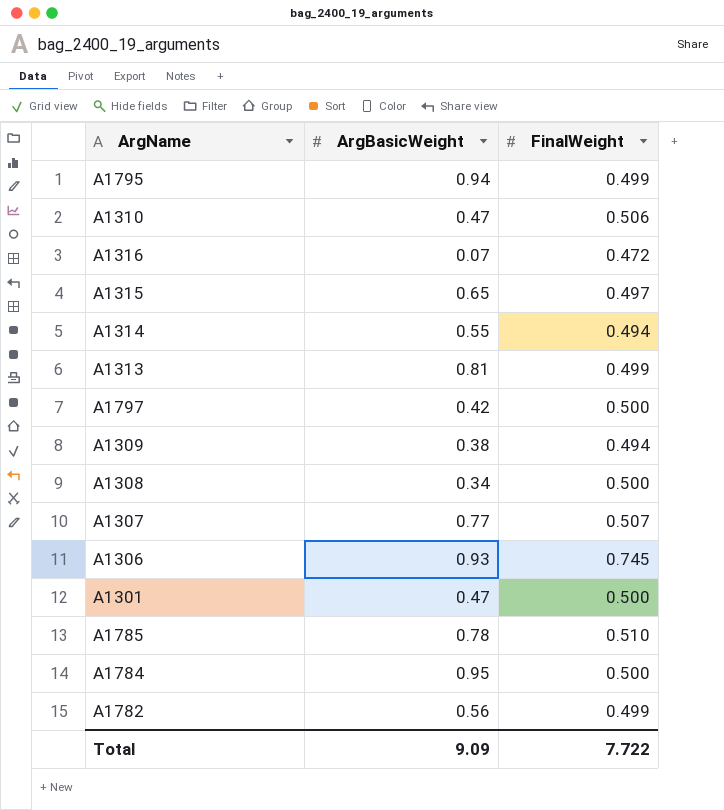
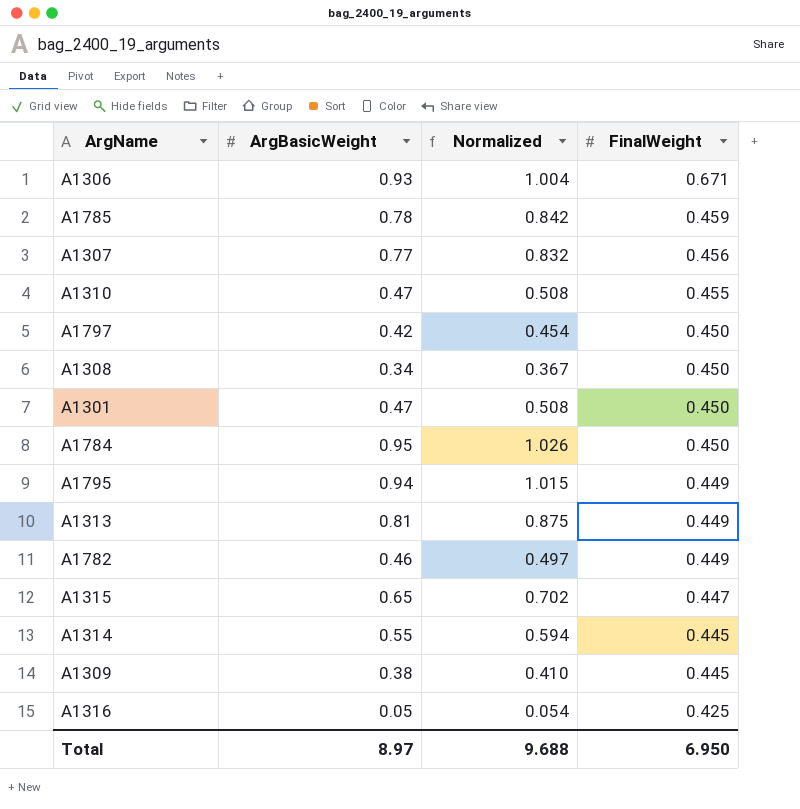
row order: none -> FinalWeight descending
column Normalized | formula: none -> [ArgBasicWeight] * 1.08
A1306 | FinalWeight: 0.745 -> 0.671
A1785 | FinalWeight: 0.510 -> 0.459
A1307 | FinalWeight: 0.507 -> 0.456
A1310 | FinalWeight: 0.506 -> 0.455
A1797 | FinalWeight: 0.500 -> 0.450
A1308 | FinalWeight: 0.500 -> 0.450
A1301 | FinalWeight: 0.500 -> 0.450
A1784 | FinalWeight: 0.500 -> 0.450
A1795 | FinalWeight: 0.499 -> 0.449
A1313 | FinalWeight: 0.499 -> 0.449
A1782 | ArgBasicWeight: 0.56 -> 0.46
A1782 | FinalWeight: 0.499 -> 0.449
A1315 | FinalWeight: 0.497 -> 0.447
A1314 | FinalWeight: 0.494 -> 0.445
A1309 | FinalWeight: 0.494 -> 0.445
A1316 | ArgBasicWeight: 0.07 -> 0.05
A1316 | FinalWeight: 0.472 -> 0.425
Total | ArgBasicWeight: 9.09 -> 8.97
Total | FinalWeight: 7.722 -> 6.950

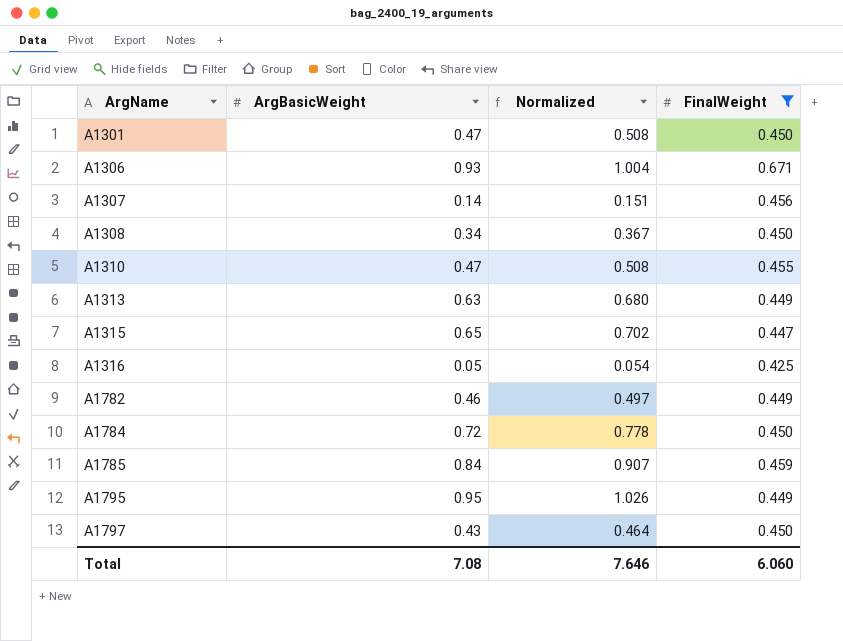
filter: none -> FinalWeight != 0.445
row order: FinalWeight descending -> ArgName ascending
A1307 | ArgBasicWeight: 0.77 -> 0.14
A1307 | Normalized: 0.832 -> 0.151
A1313 | ArgBasicWeight: 0.81 -> 0.63
A1313 | Normalized: 0.875 -> 0.680
A1784 | ArgBasicWeight: 0.95 -> 0.72
A1784 | Normalized: 1.026 -> 0.778
A1785 | ArgBasicWeight: 0.78 -> 0.84
A1785 | Normalized: 0.842 -> 0.907
A1795 | ArgBasicWeight: 0.94 -> 0.95
A1795 | Normalized: 1.015 -> 1.026
A1797 | ArgBasicWeight: 0.42 -> 0.43
A1797 | Normalized: 0.454 -> 0.464
Total | ArgBasicWeight: 8.97 -> 7.08
Total | Normalized: 9.688 -> 7.646
Total | FinalWeight: 6.950 -> 6.060

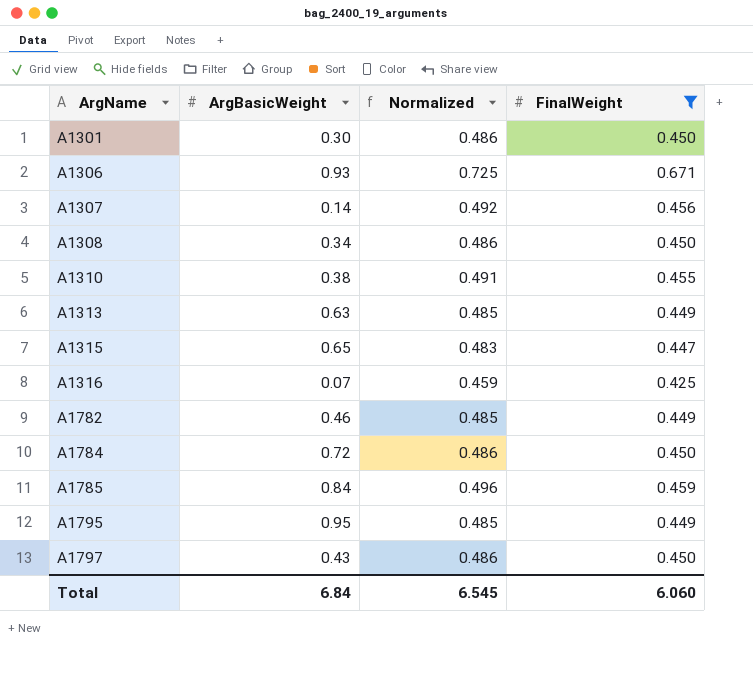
column Normalized | formula: [ArgBasicWeight] * 1.08 -> [FinalWeight] * 1.08
A1301 | ArgBasicWeight: 0.47 -> 0.30
A1310 | ArgBasicWeight: 0.47 -> 0.38
A1316 | ArgBasicWeight: 0.05 -> 0.07
Total | ArgBasicWeight: 7.08 -> 6.84
Total | Normalized: 7.646 -> 6.545

